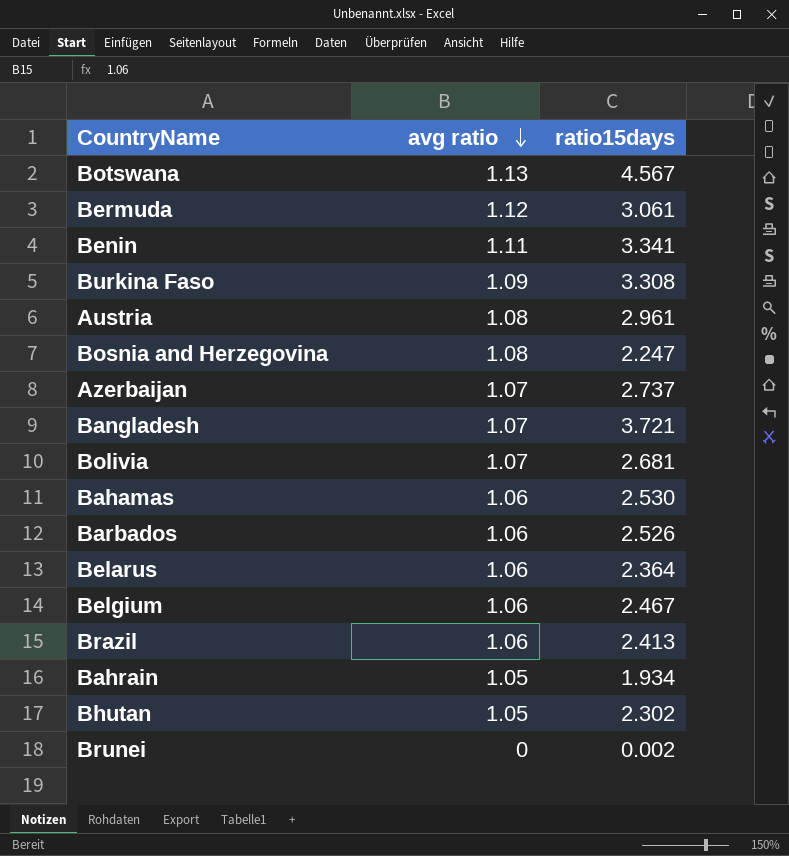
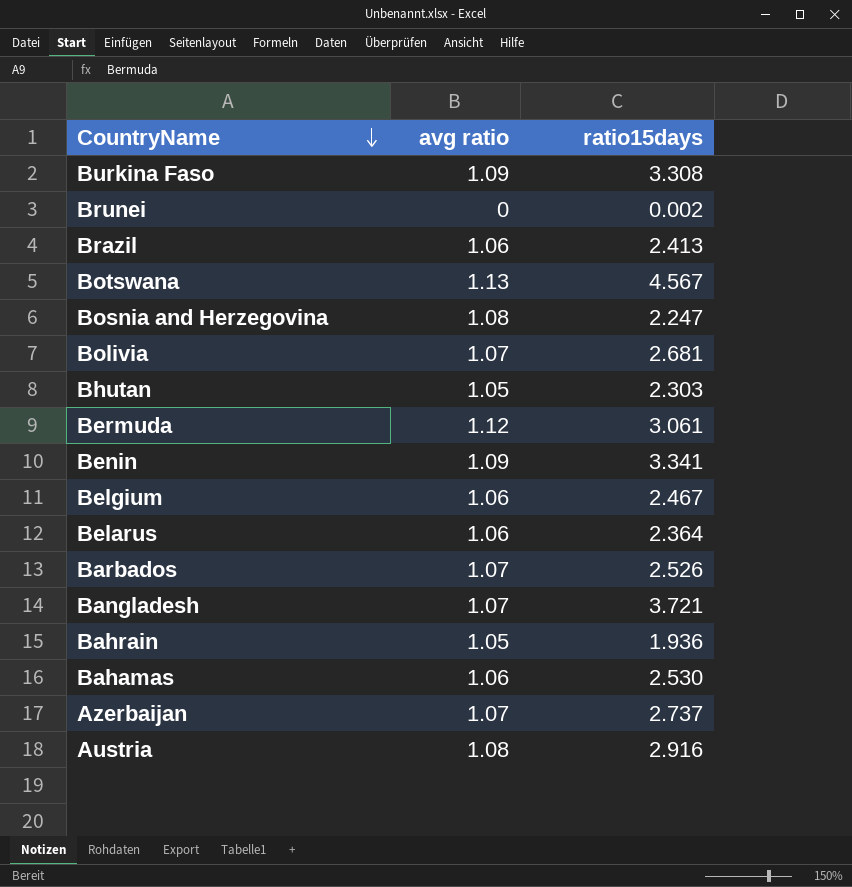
row order: avg ratio descending -> CountryName descending
Bhutan | ratio15days: 2.302 -> 2.303
Benin | avg ratio: 1.11 -> 1.09
Barbados | avg ratio: 1.06 -> 1.07
Bahrain | ratio15days: 1.934 -> 1.936
Austria | ratio15days: 2.961 -> 2.916

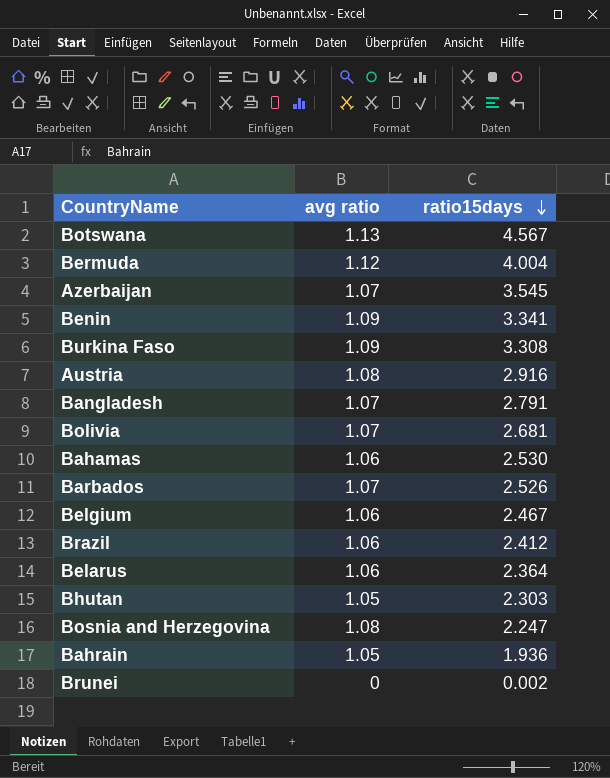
row order: CountryName descending -> ratio15days descending
Bermuda | ratio15days: 3.061 -> 4.004
Azerbaijan | ratio15days: 2.737 -> 3.545
Bangladesh | ratio15days: 3.721 -> 2.791
Brazil | ratio15days: 2.413 -> 2.412

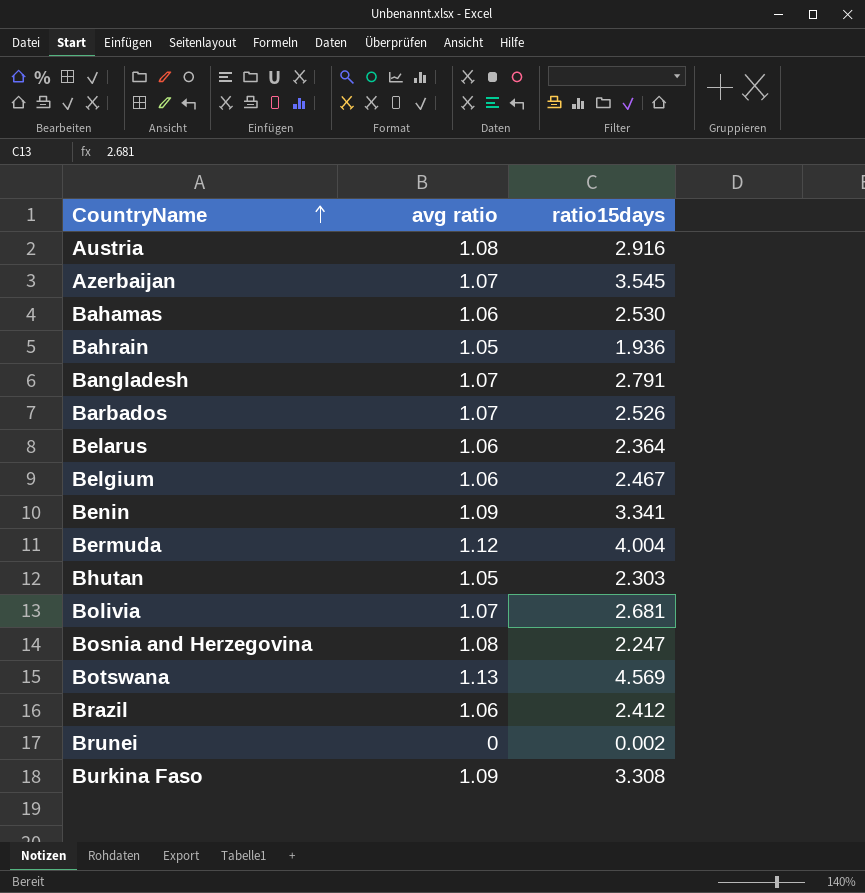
row order: ratio15days descending -> CountryName ascending
Botswana | ratio15days: 4.567 -> 4.569

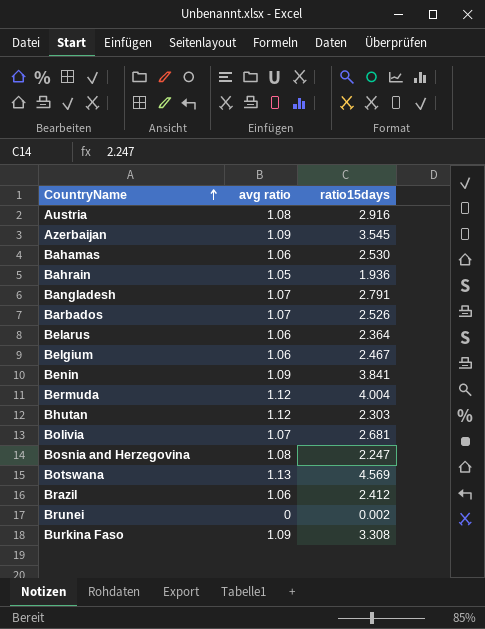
Azerbaijan | avg ratio: 1.07 -> 1.09
Benin | ratio15days: 3.341 -> 3.841
Bhutan | avg ratio: 1.05 -> 1.12

